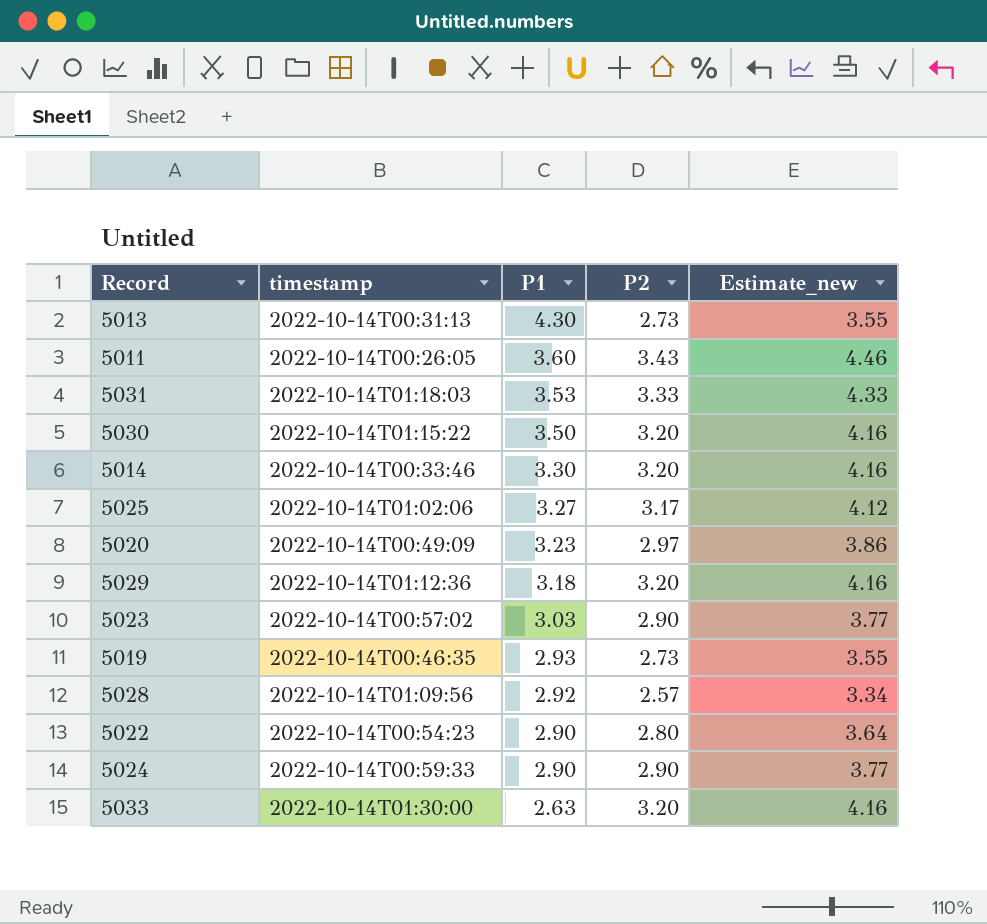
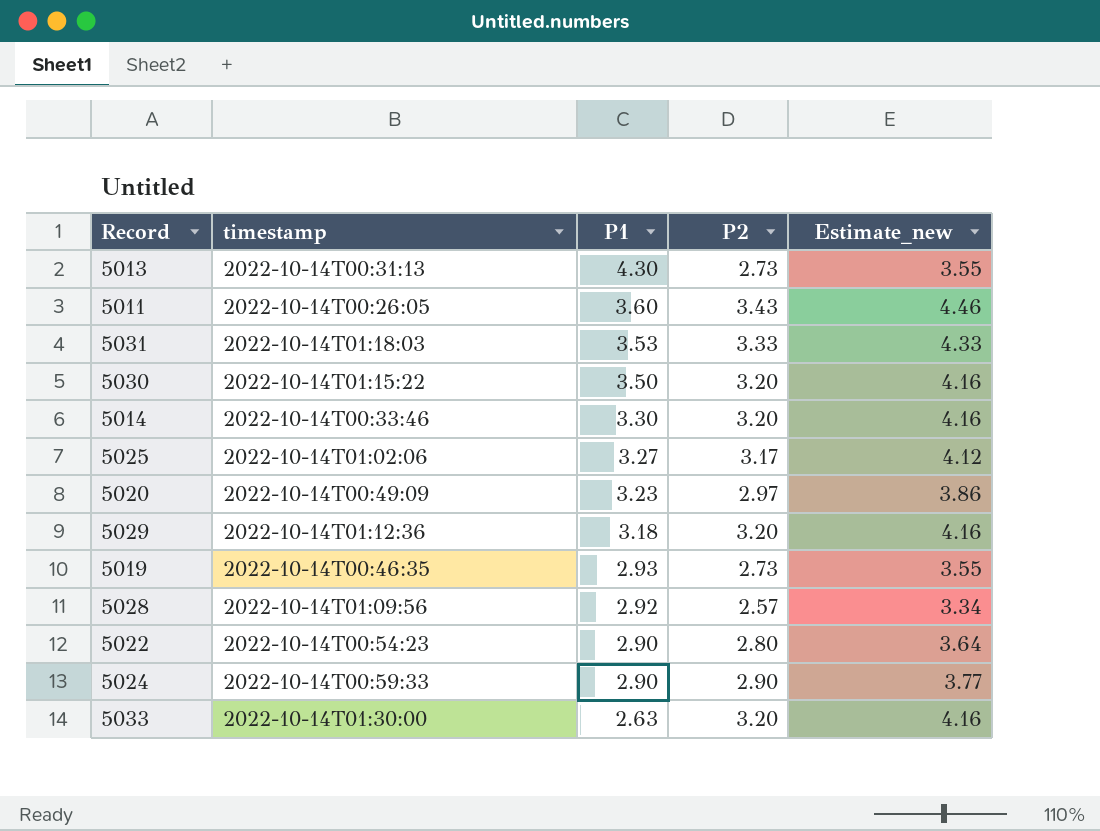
row 5023: 2022-10-14T00:57:02 | 3.03 | 2.90 | 3.77 -> none

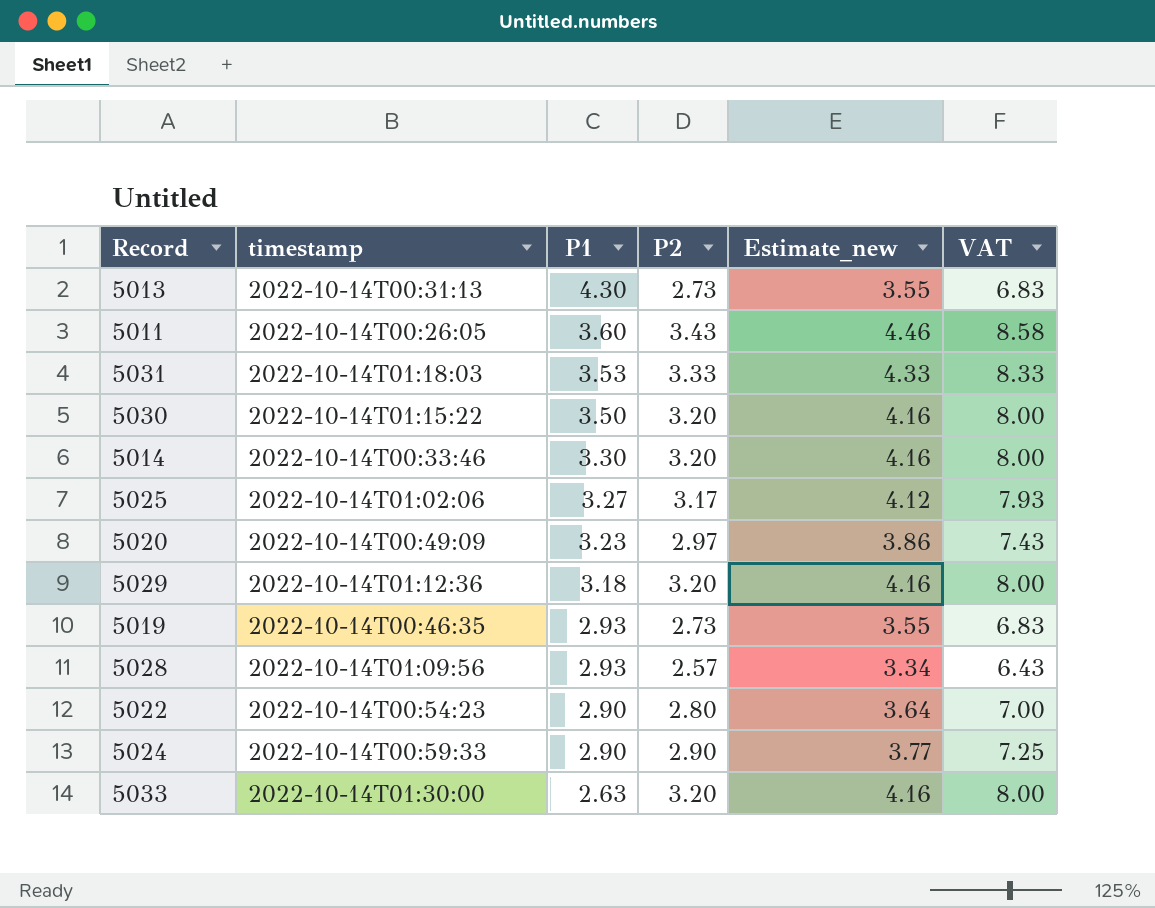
column VAT | formula: none -> [P2] * 2.5
5028 | P1: 2.92 -> 2.93

